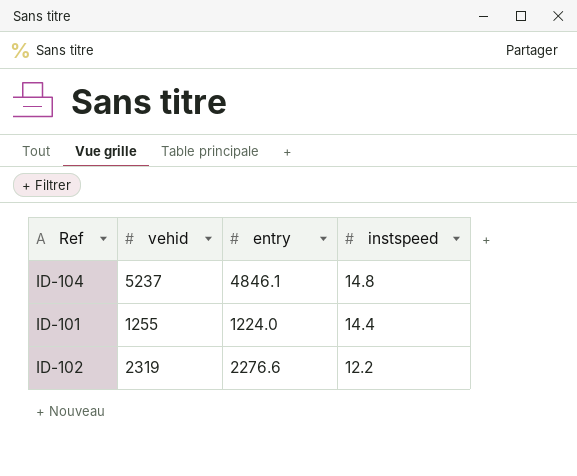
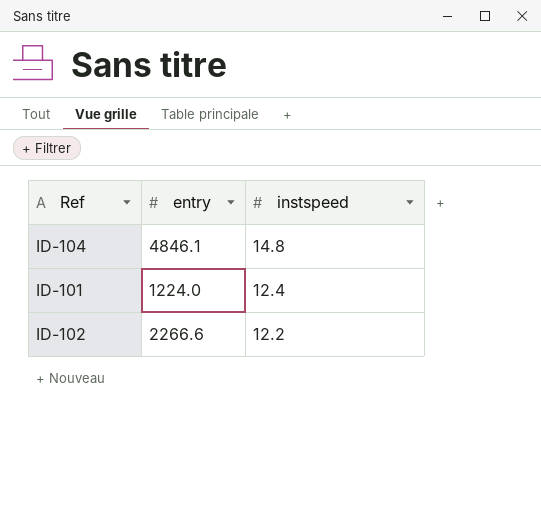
column vehid | position: 2 -> none
ID-101 | instspeed: 14.4 -> 12.4
ID-102 | entry: 2276.6 -> 2266.6

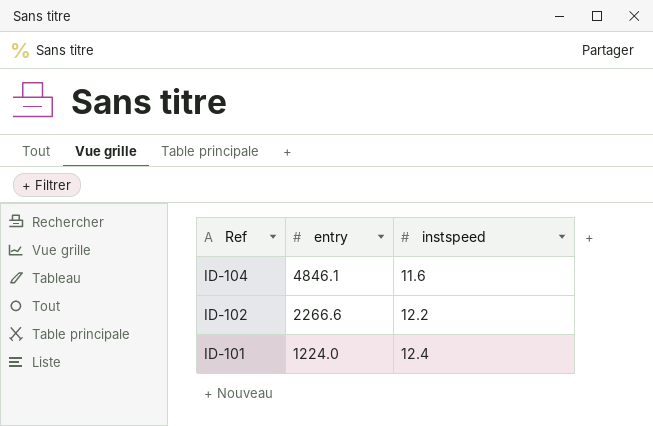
row order: instspeed descending -> Ref descending
ID-104 | instspeed: 14.8 -> 11.6

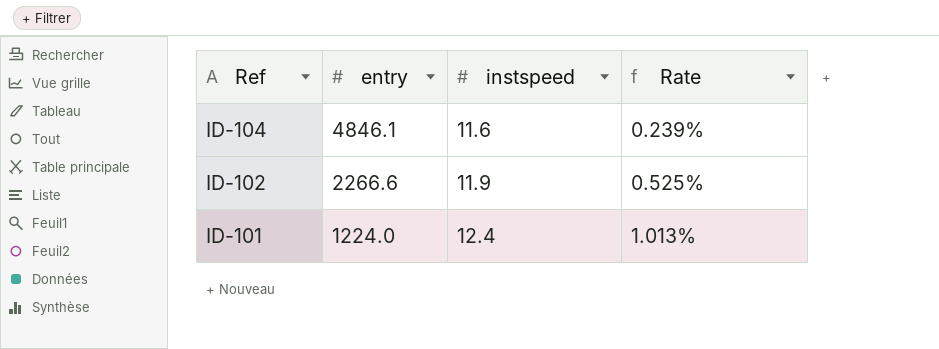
column Rate | formula: none -> [instspeed] / [entry]
ID-102 | instspeed: 12.2 -> 11.9

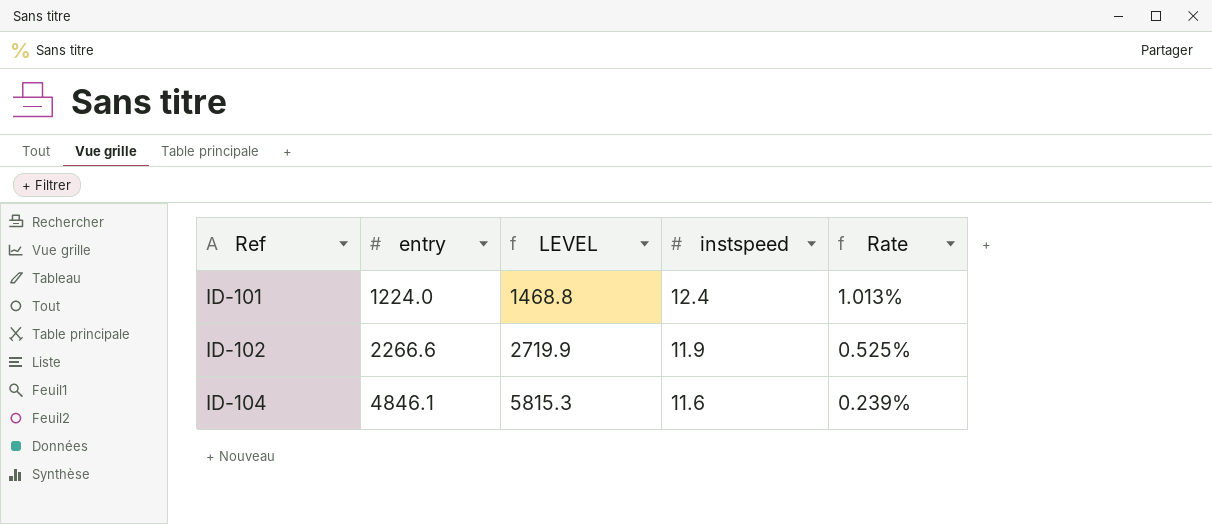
row order: Ref descending -> Ref ascending
column LEVEL | formula: none -> [entry] * 1.2

